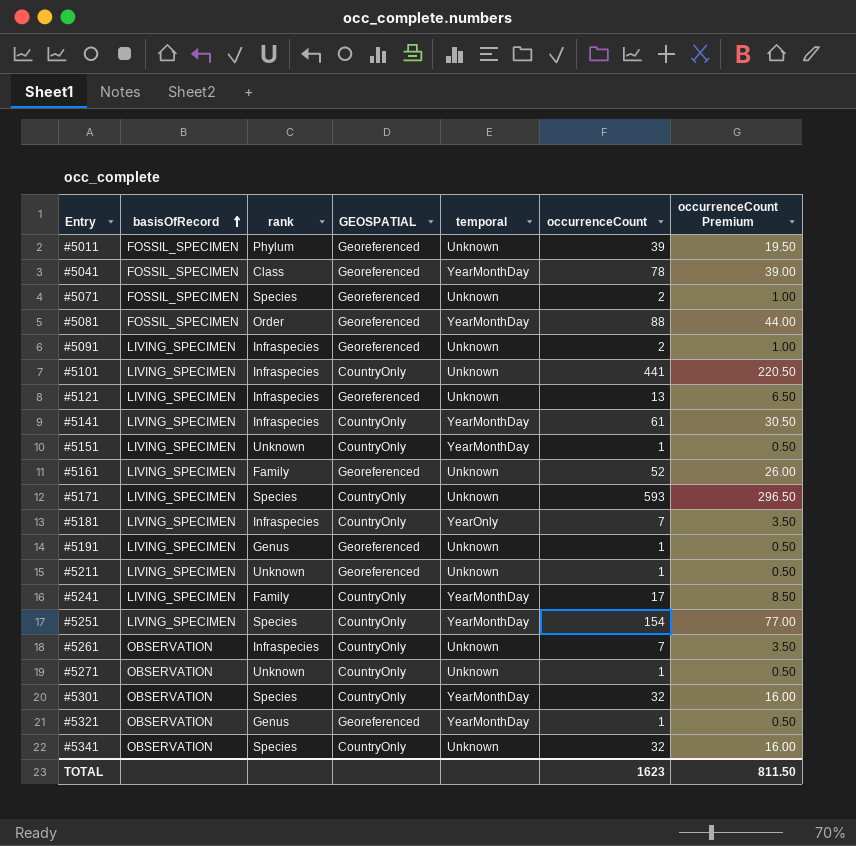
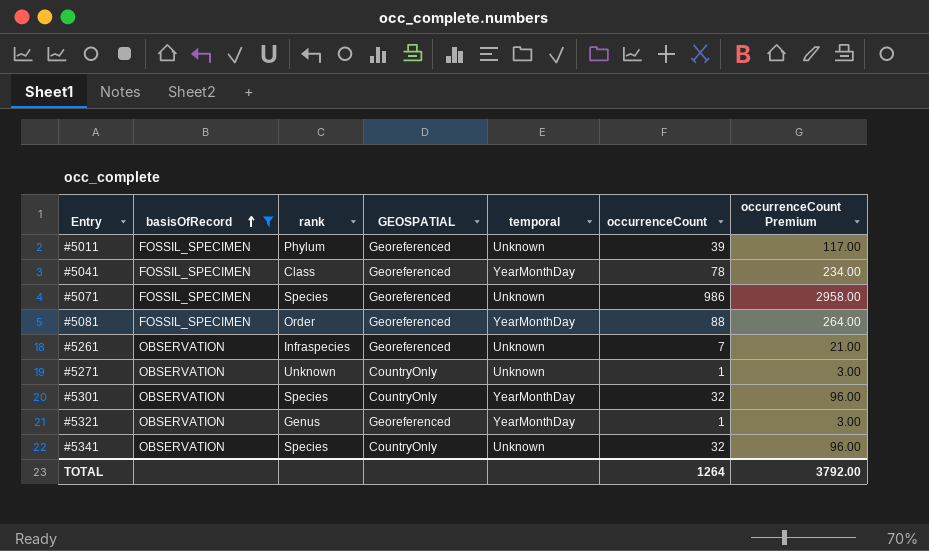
filter: none -> basisOfRecord != LIVING_SPECIMEN
column occurrenceCount Premium | formula: [occurrenceCount] * 0.5 -> [occurrenceCount] * 3
#5071 | occurrenceCount: 2 -> 986
#5261 | GEOSPATIAL: CountryOnly -> Georeferenced
TOTAL | occurrenceCount: 1623 -> 1264
TOTAL | occurrenceCount Premium: 811.50 -> 3792.00

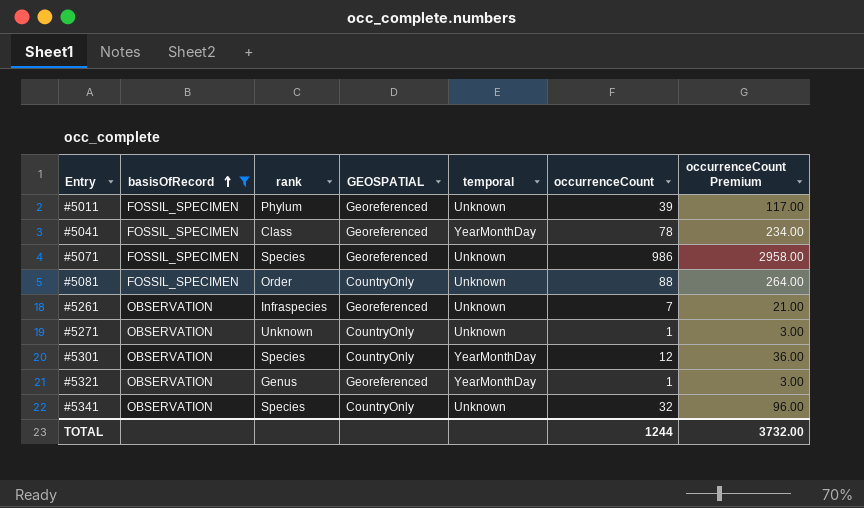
#5081 | GEOSPATIAL: Georeferenced -> CountryOnly
#5081 | temporal: YearMonthDay -> Unknown
#5301 | occurrenceCount: 32 -> 12
#5301 | occurrenceCount Premium: 96.00 -> 36.00
TOTAL | occurrenceCount: 1264 -> 1244
TOTAL | occurrenceCount Premium: 3792.00 -> 3732.00

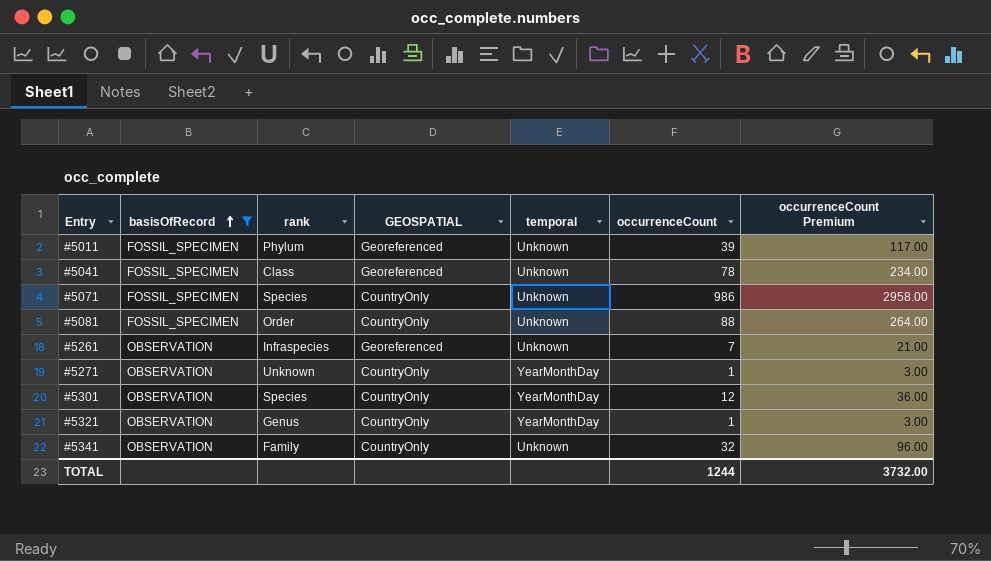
#5041 | temporal: YearMonthDay -> Unknown
#5071 | GEOSPATIAL: Georeferenced -> CountryOnly
#5271 | temporal: Unknown -> YearMonthDay
#5321 | GEOSPATIAL: Georeferenced -> CountryOnly
#5341 | rank: Species -> Family

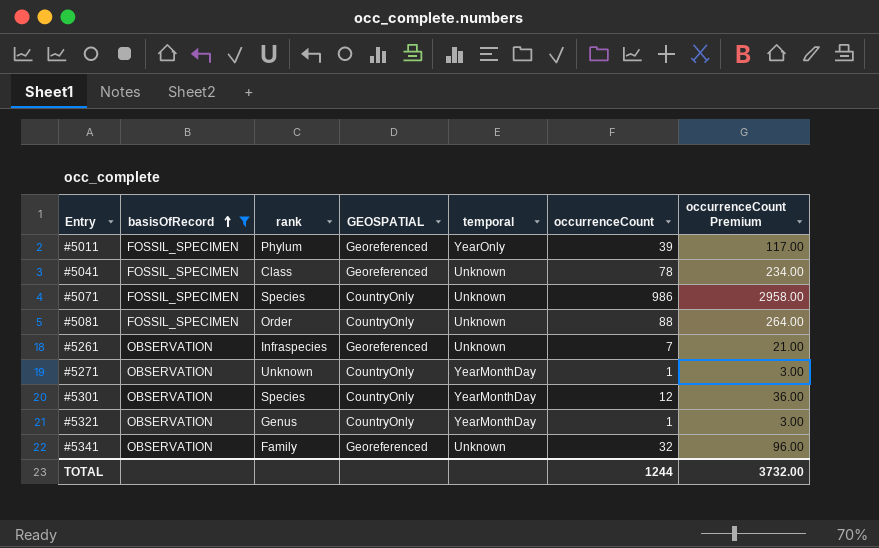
#5011 | temporal: Unknown -> YearOnly
#5341 | GEOSPATIAL: CountryOnly -> Georeferenced

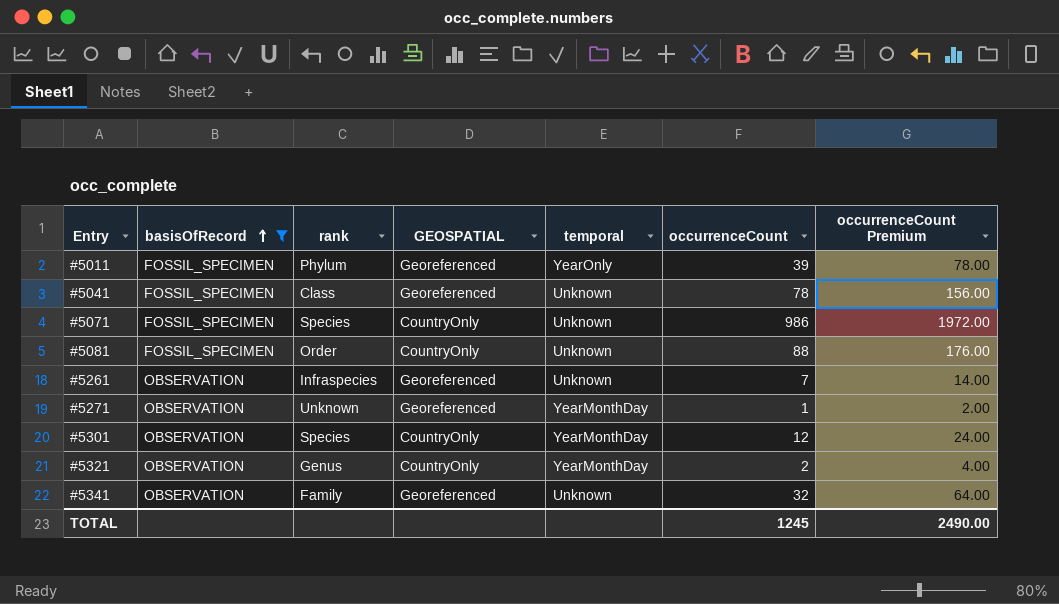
column occurrenceCount Premium | formula: [occurrenceCount] * 3 -> [occurrenceCount] * 2
#5271 | GEOSPATIAL: CountryOnly -> Georeferenced
#5321 | occurrenceCount: 1 -> 2
TOTAL | occurrenceCount: 1244 -> 1245
TOTAL | occurrenceCount Premium: 3732.00 -> 2490.00

